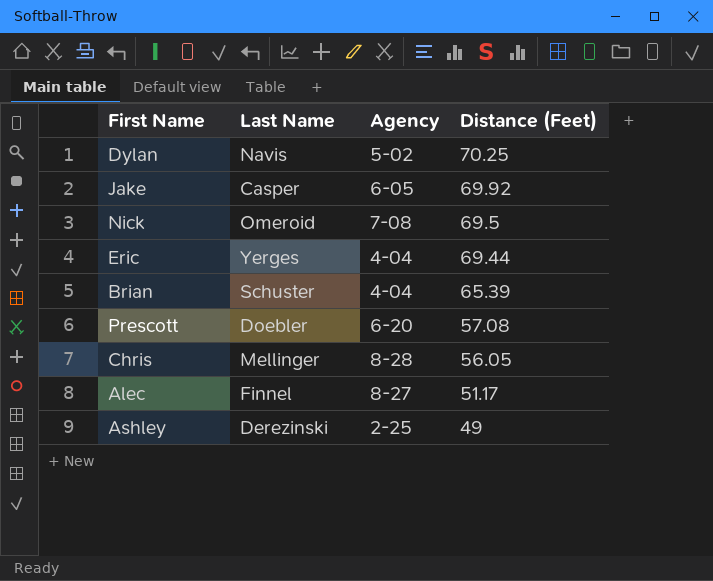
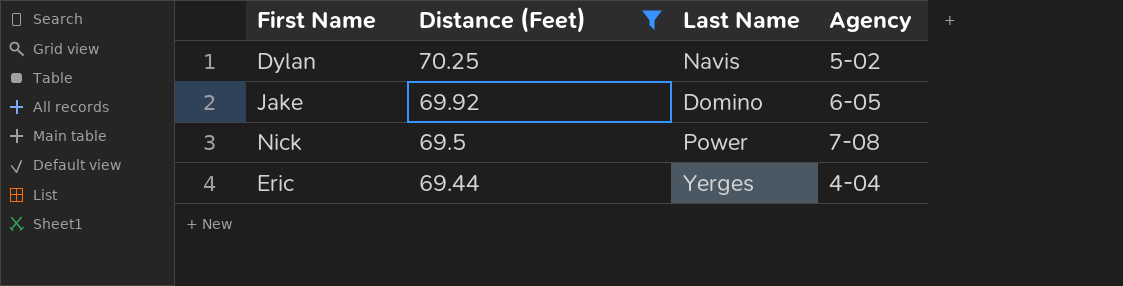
filter: none -> Distance (Feet) >= 69.44
column Distance (Feet) | position: 4 -> 2
Jake | Last Name: Casper -> Domino
Nick | Last Name: Omeroid -> Power

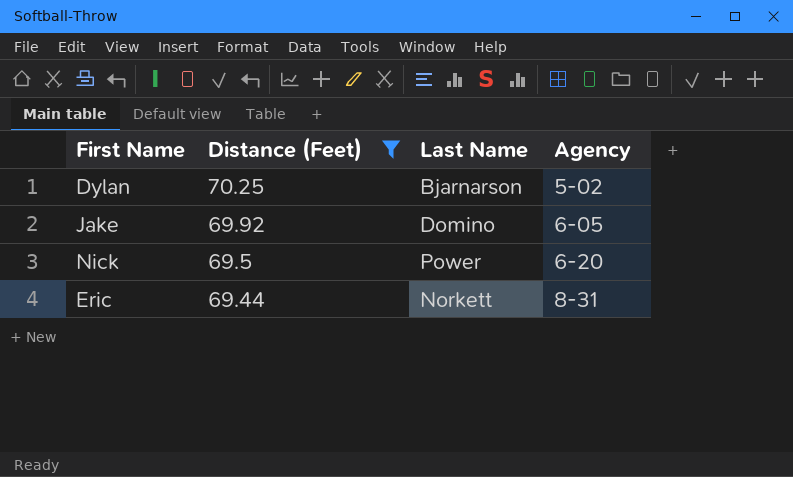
Dylan | Last Name: Navis -> Bjarnarson
Nick | Agency: 7-08 -> 6-20
Eric | Last Name: Yerges -> Norkett
Eric | Agency: 4-04 -> 8-31

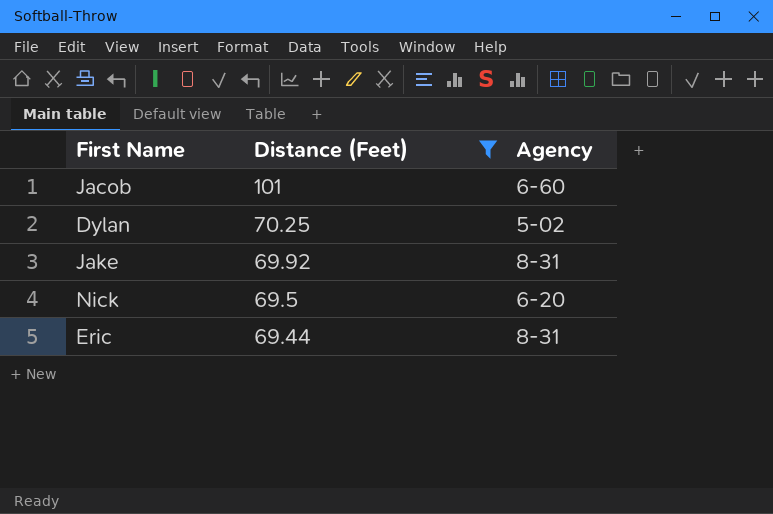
column Last Name | position: 3 -> none
row Jacob: none -> 101 | 6-60
Jake | Agency: 6-05 -> 8-31

